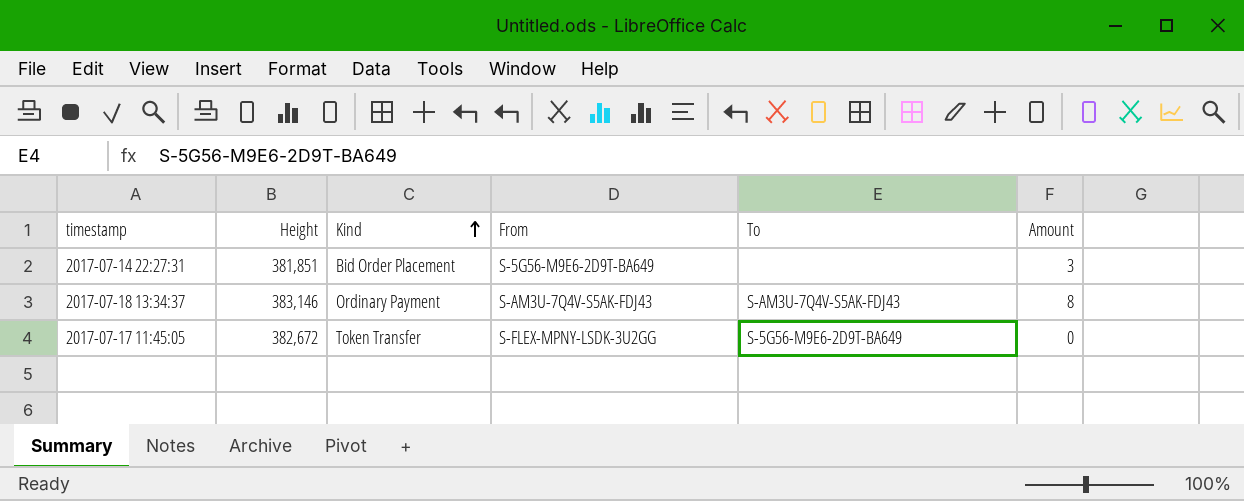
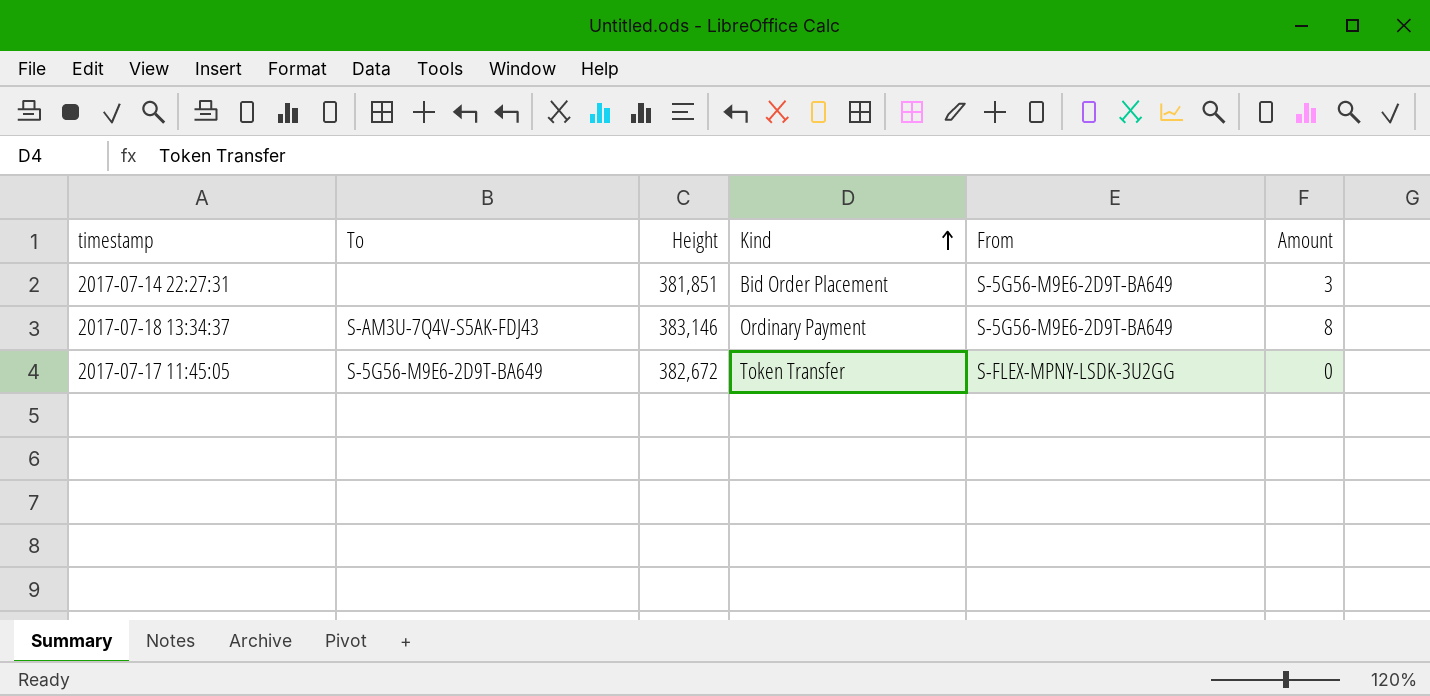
column To | position: 5 -> 2
2017-07-18 13:34:37 | From: S-AM3U-7Q4V-S5AK-FDJ43 -> S-5G56-M9E6-2D9T-BA649

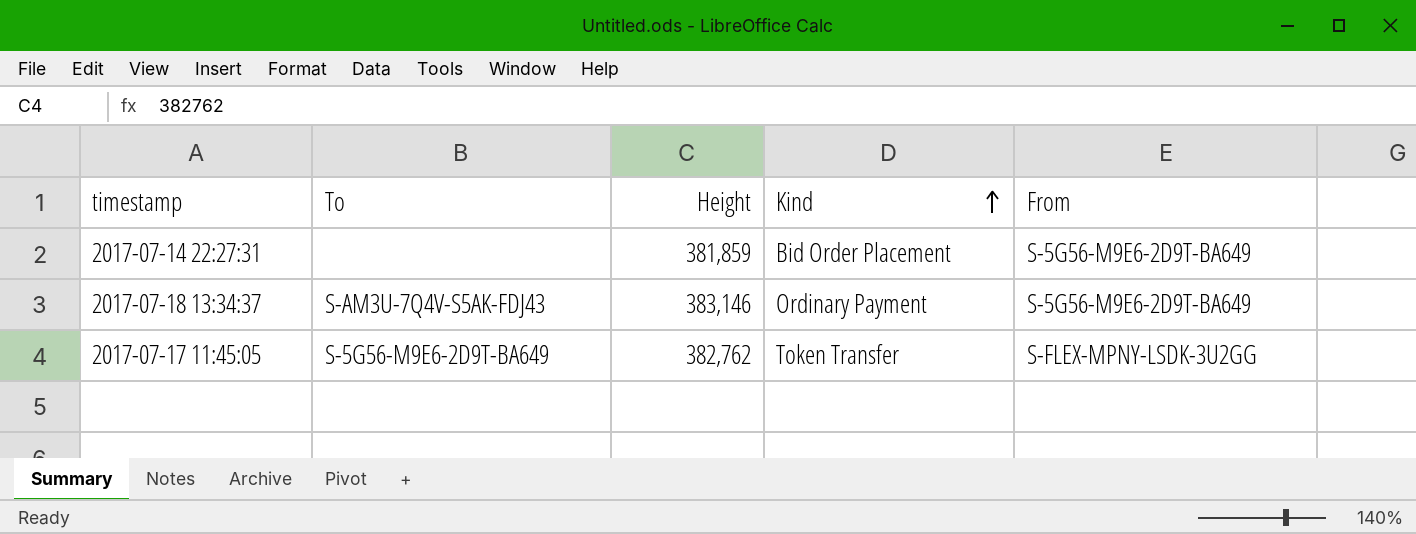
column Amount | position: 6 -> none
2017-07-14 22:27:31 | Height: 381,851 -> 381,859
2017-07-17 11:45:05 | Height: 382,672 -> 382,762

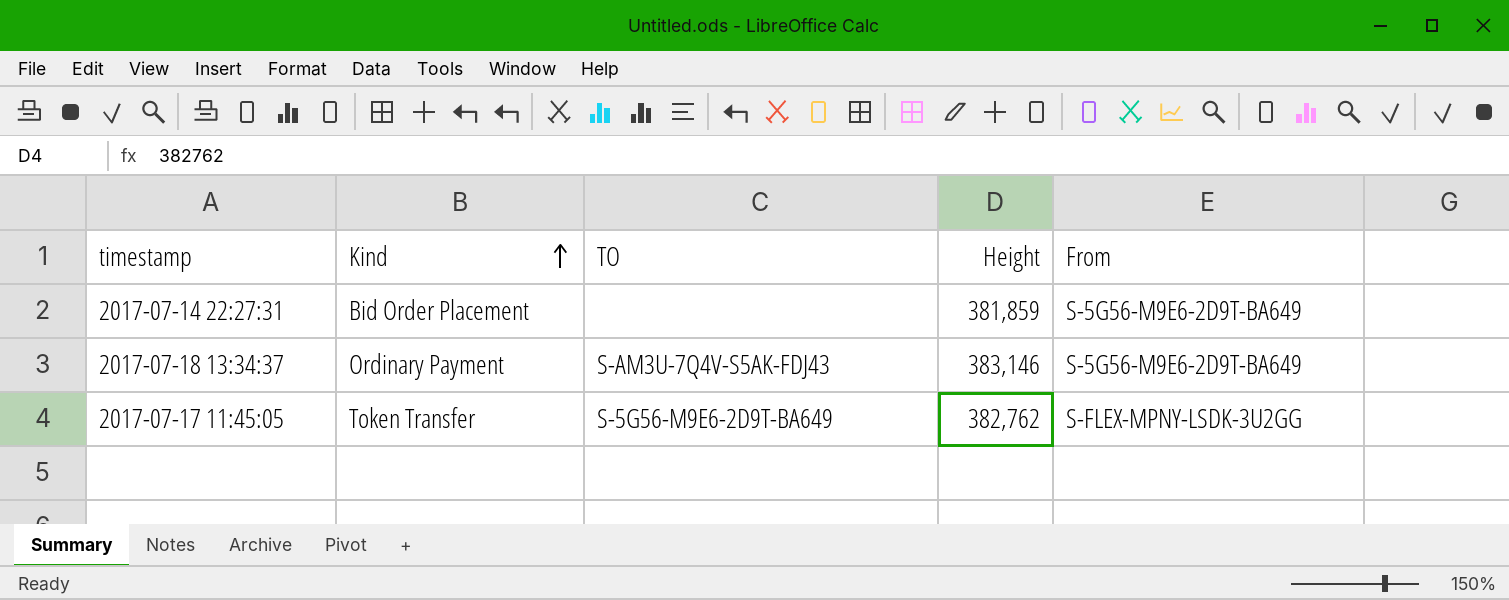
column Kind | position: 4 -> 2
column name: To -> TO

